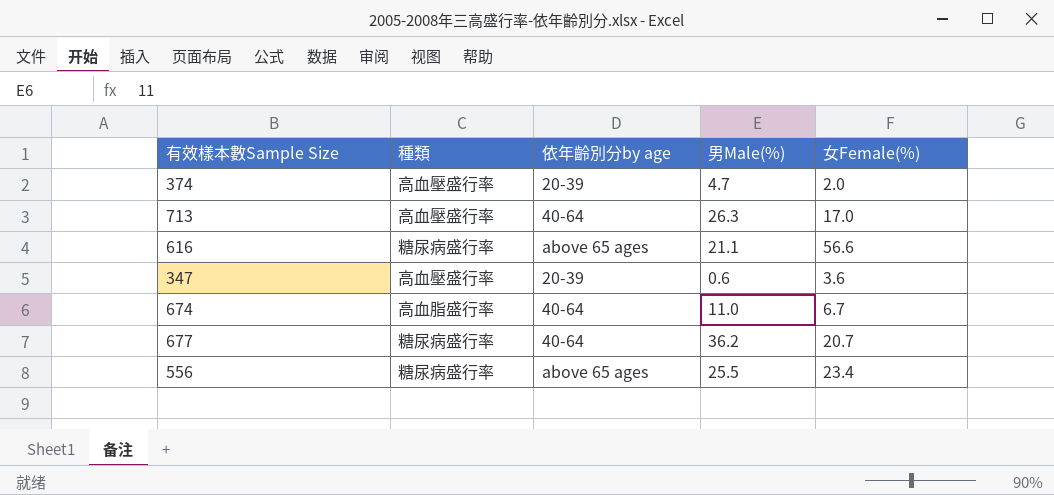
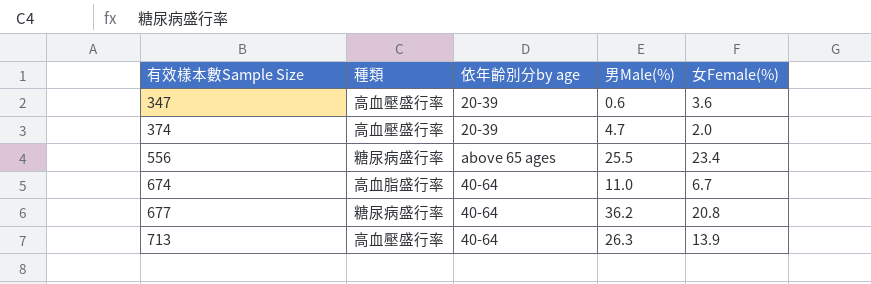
row order: none -> 有效樣本數Sample Size ascending
row 616: 糖尿病盛行率 | above 65 ages | 21.1 | 56.6 -> none
677 | 女Female(%): 20.7 -> 20.8
713 | 女Female(%): 17.0 -> 13.9

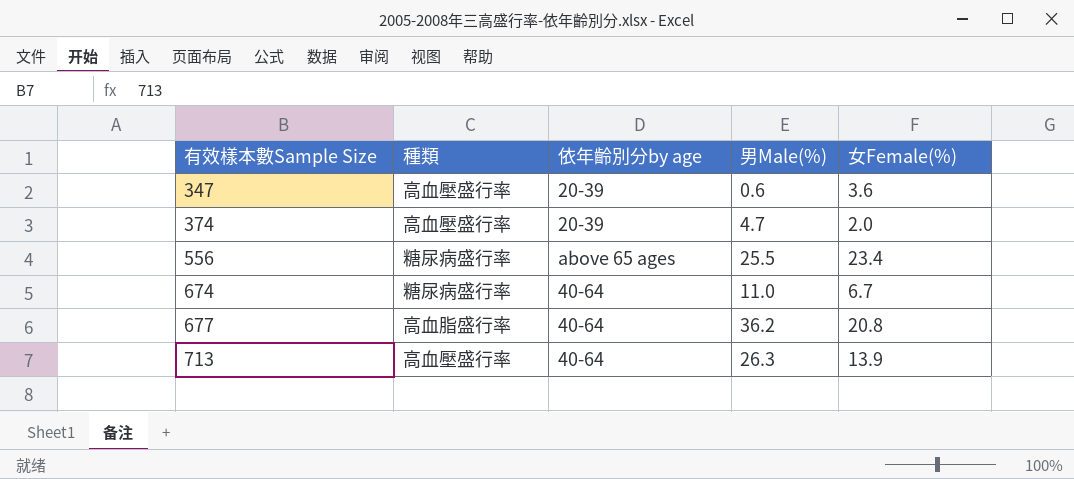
674 | 種類: 高血脂盛行率 -> 糖尿病盛行率
677 | 種類: 糖尿病盛行率 -> 高血脂盛行率

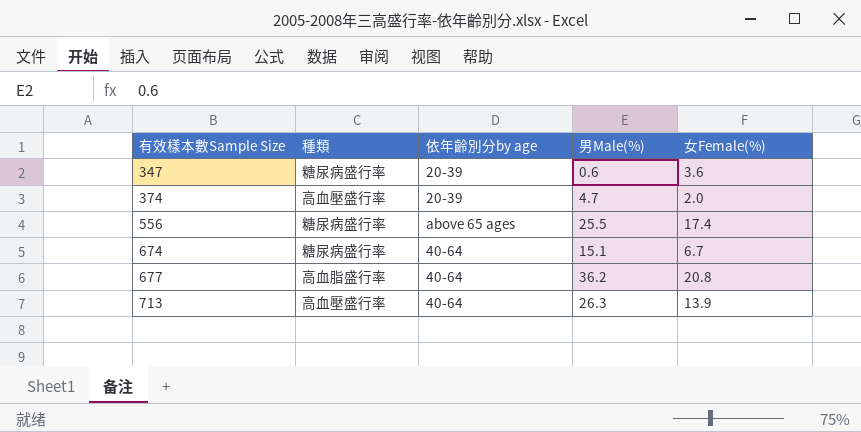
347 | 種類: 高血壓盛行率 -> 糖尿病盛行率
556 | 女Female(%): 23.4 -> 17.4
674 | 男Male(%): 11.0 -> 15.1

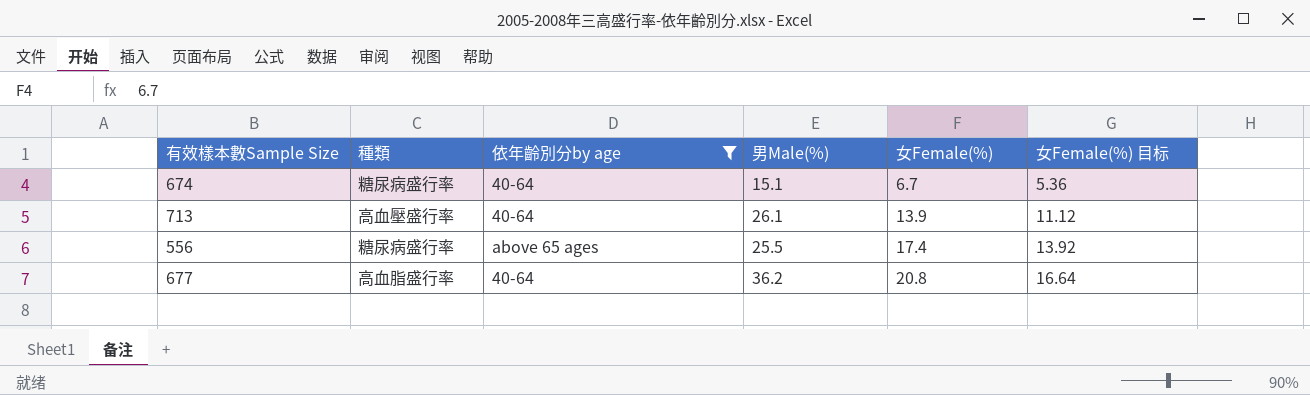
filter: none -> 依年齡別分by age != 20-39
row order: 有效樣本數Sample Size ascending -> 女Female(%) ascending
column 女Female(%) 目标 | formula: none -> [女Female(%)] * 0.8
713 | 男Male(%): 26.3 -> 26.1

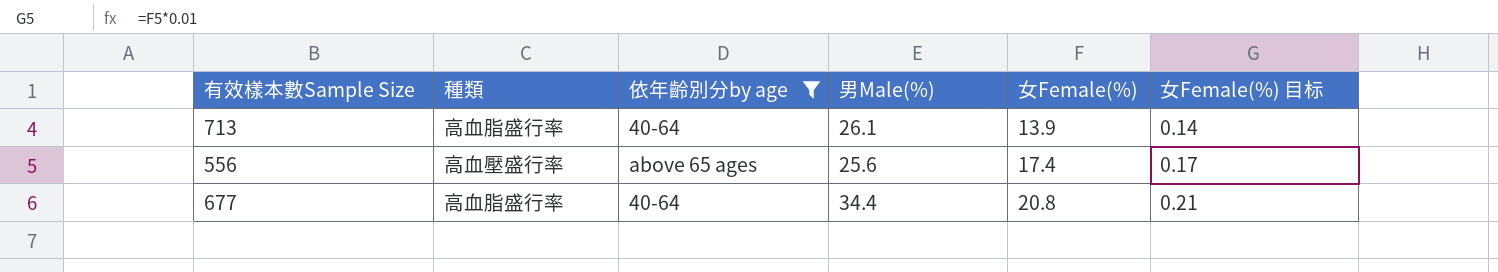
column 女Female(%) 目标 | formula: [女Female(%)] * 0.8 -> [女Female(%)] * 0.01
row 674: 糖尿病盛行率 | 40-64 | 15.1 | 6.7 | 5.36 -> none
713 | 種類: 高血壓盛行率 -> 高血脂盛行率
556 | 種類: 糖尿病盛行率 -> 高血壓盛行率
556 | 男Male(%): 25.5 -> 25.6
677 | 男Male(%): 36.2 -> 34.4

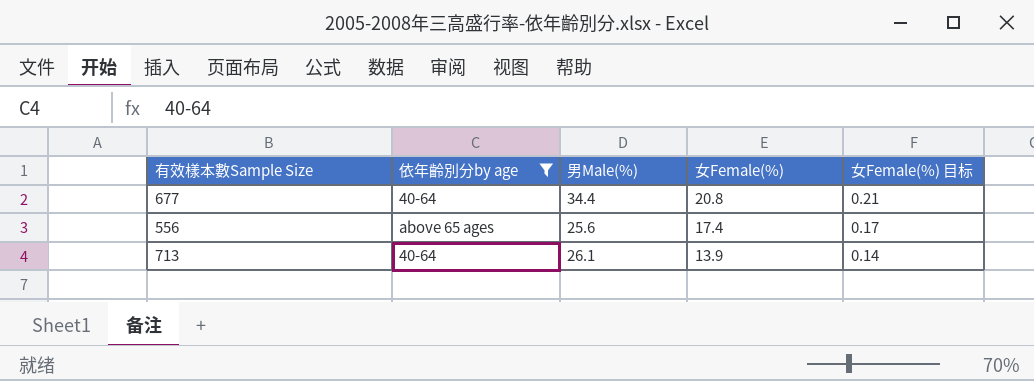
row order: 女Female(%) ascending -> 女Female(%) descending
column 種類 | position: 2 -> none

